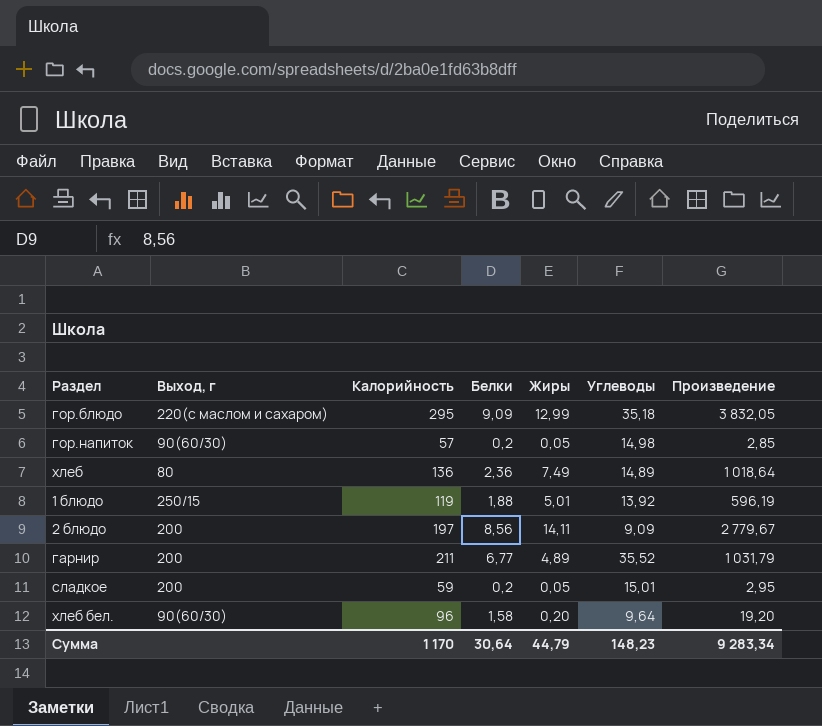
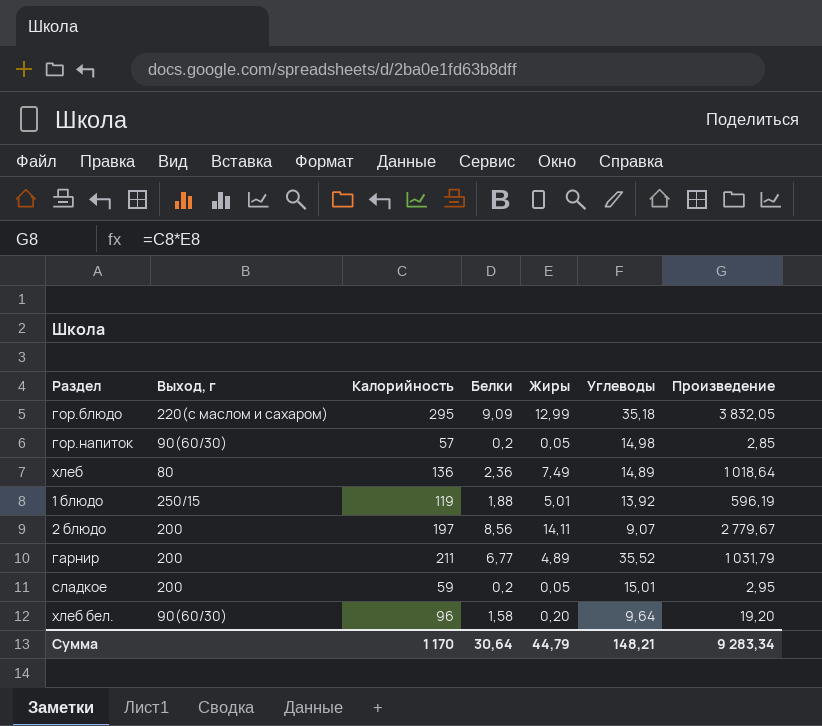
2 блюдо | Углеводы: 9,09 -> 9,07
Сумма | Углеводы: 148,23 -> 148,21

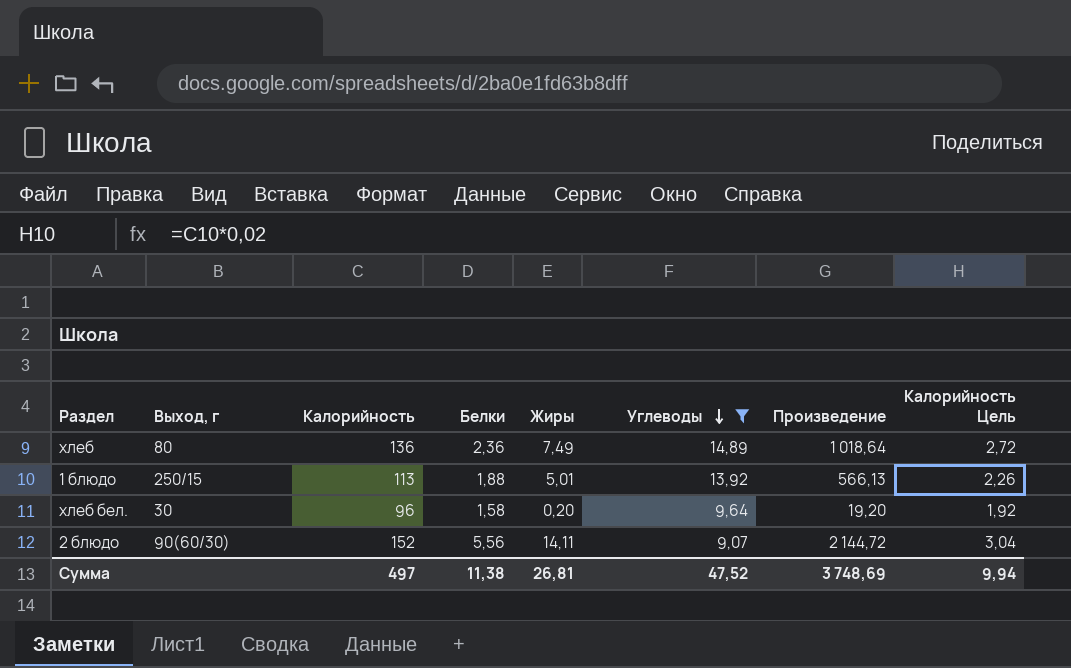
filter: none -> Углеводы <= 14,89
row order: none -> Углеводы descending
column Калорийность Цель | formula: none -> [Калорийность] * 0,02
1 блюдо | Калорийность: 119 -> 113
1 блюдо | Произведение: 596,19 -> 566,13
хлеб бел. | Выход, г: 90(60/30) -> 30
2 блюдо | Выход, г: 200 -> 90(60/30)
2 блюдо | Калорийность: 197 -> 152
2 блюдо | Белки: 8,56 -> 5,56
2 блюдо | Произведение: 2 779,67 -> 2 144,72
Сумма | Калорийность: 1 170 -> 497
Сумма | Белки: 30,64 -> 11,38
Сумма | Жиры: 44,79 -> 26,81
Сумма | Углеводы: 148,21 -> 47,52
Сумма | Произведение: 9 283,34 -> 3 748,69

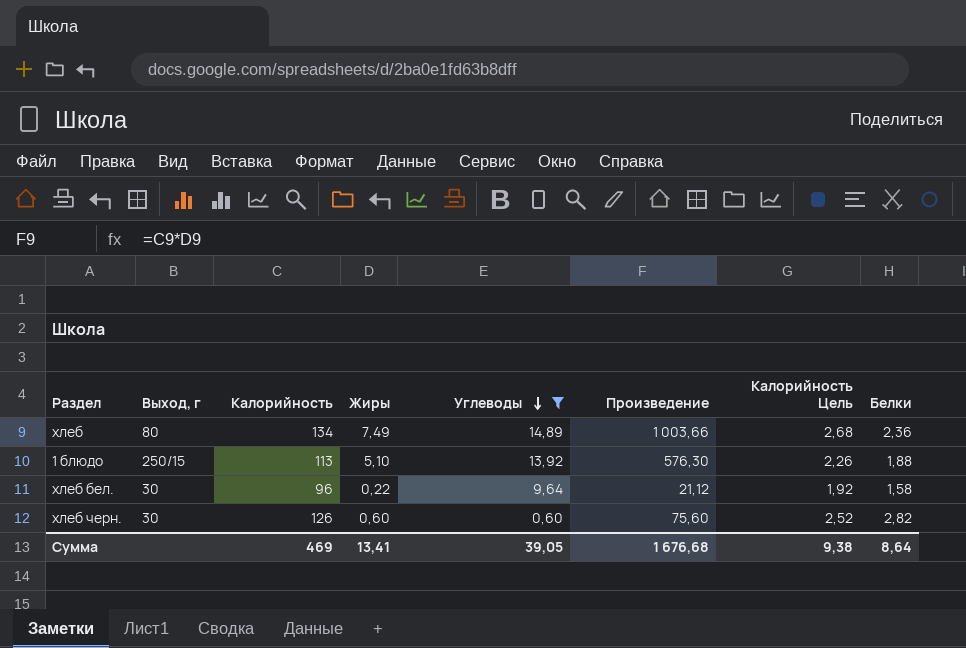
column Белки | position: 4 -> 8
row 2 блюдо: 90(60/30) | 152 | 5,56 | 14,11 | 9,07 | 2 144,72 | 3,04 -> none
хлеб | Калорийность: 136 -> 134
хлеб | Произведение: 1 018,64 -> 1 003,66
хлеб | Калорийность Цель: 2,72 -> 2,68
1 блюдо | Жиры: 5,01 -> 5,10
1 блюдо | Произведение: 566,13 -> 576,30
хлеб бел. | Жиры: 0,20 -> 0,22
хлеб бел. | Произведение: 19,20 -> 21,12
row хлеб черн.: none -> 30 | 126 | 0,60 | 0,60 | 75,60 | 2,52 | 2,82
Сумма | Калорийность: 497 -> 469
Сумма | Жиры: 26,81 -> 13,41
Сумма | Углеводы: 47,52 -> 39,05
Сумма | Произведение: 3 748,69 -> 1 676,68
Сумма | Калорийность Цель: 9,94 -> 9,38
Сумма | Белки: 11,38 -> 8,64

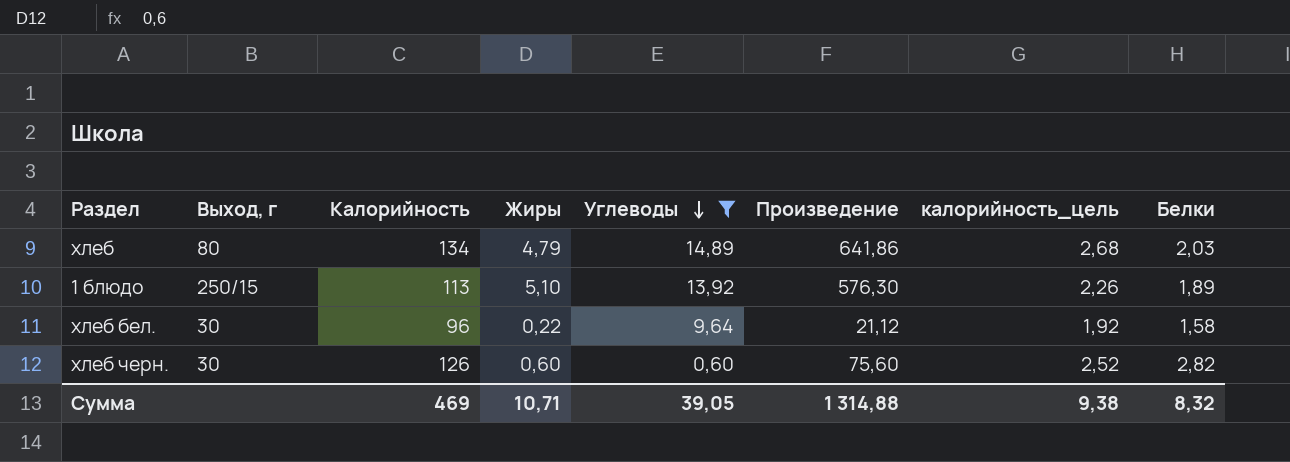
column name: Калорийность Цель -> калорийность_цель
хлеб | Жиры: 7,49 -> 4,79
хлеб | Произведение: 1 003,66 -> 641,86
хлеб | Белки: 2,36 -> 2,03
1 блюдо | Белки: 1,88 -> 1,89
Сумма | Жиры: 13,41 -> 10,71
Сумма | Произведение: 1 676,68 -> 1 314,88
Сумма | Белки: 8,64 -> 8,32

